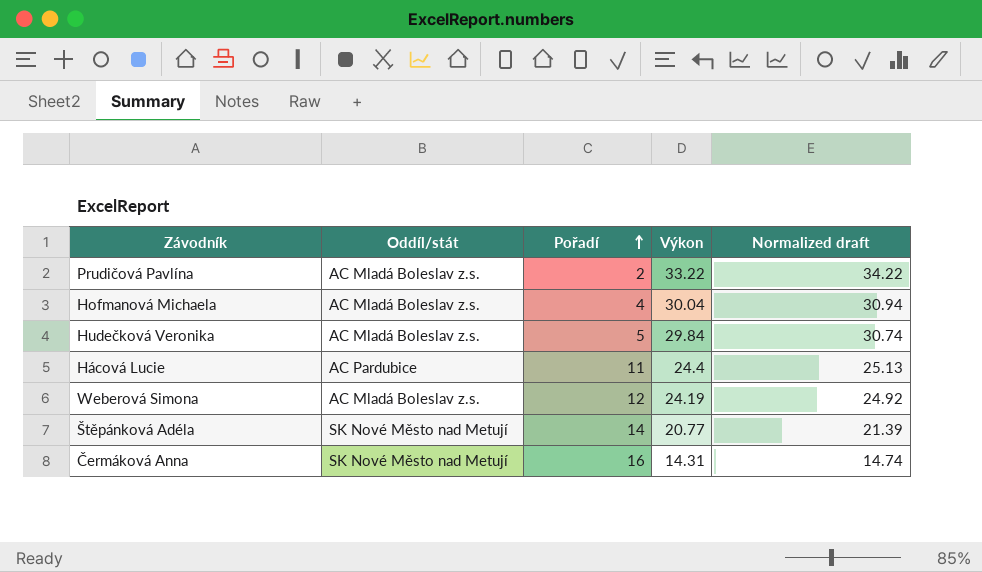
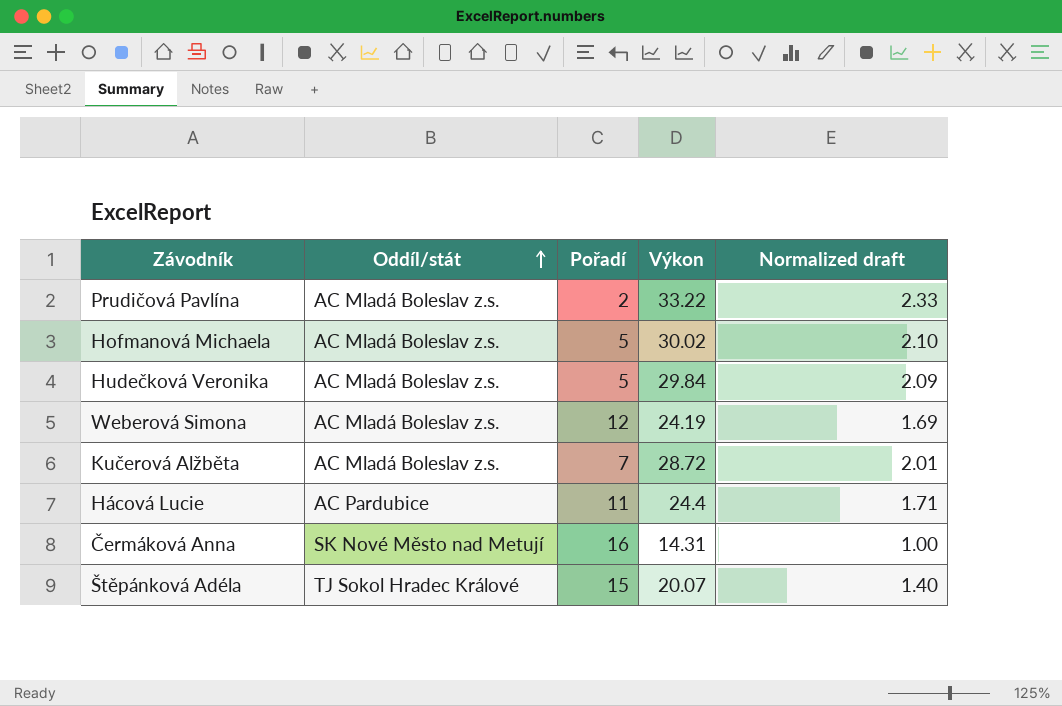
row order: Pořadí ascending -> Oddíl/stát ascending
column Normalized draft | formula: [Výkon] * 1.03 -> [Výkon] * 0.07
Hofmanová Michaela | Pořadí: 4 -> 5
Hofmanová Michaela | Výkon: 30.04 -> 30.02
row Kučerová Alžběta: none -> AC Mladá Boleslav z.s. | 7 | 28.72 | 2.01
Štěpánková Adéla | Oddíl/stát: SK Nové Město nad Metují -> TJ Sokol Hradec Králové
Štěpánková Adéla | Pořadí: 14 -> 15
Štěpánková Adéla | Výkon: 20.77 -> 20.07

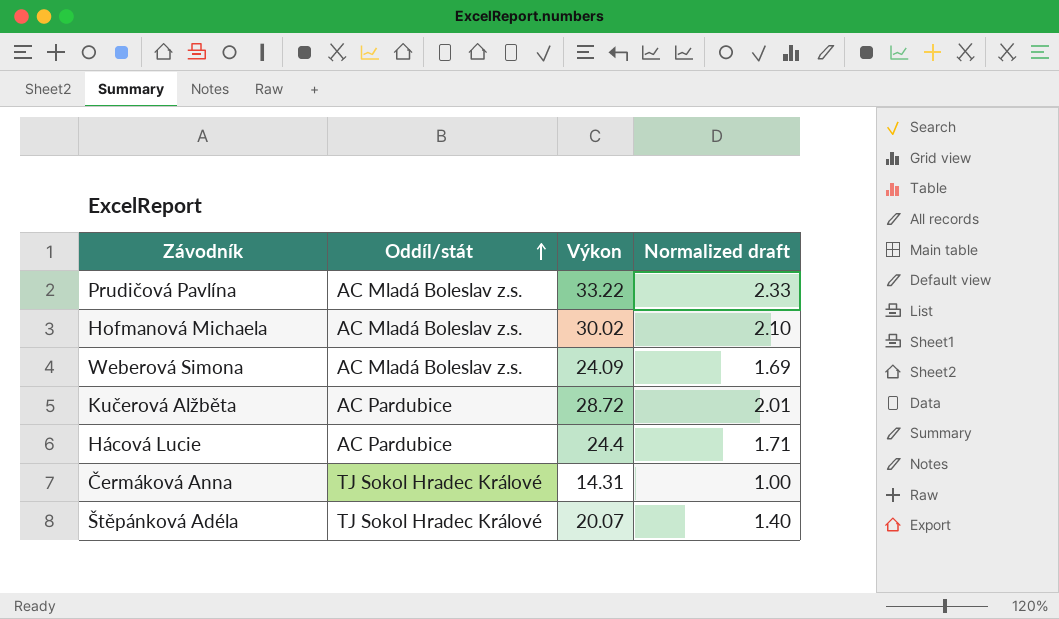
column Pořadí | position: 3 -> none
row Hudečková Veronika: AC Mladá Boleslav z.s. | 5 | 29.84 | 2.09 -> none
Weberová Simona | Výkon: 24.19 -> 24.09
Kučerová Alžběta | Oddíl/stát: AC Mladá Boleslav z.s. -> AC Pardubice
Čermáková Anna | Oddíl/stát: SK Nové Město nad Metují -> TJ Sokol Hradec Králové

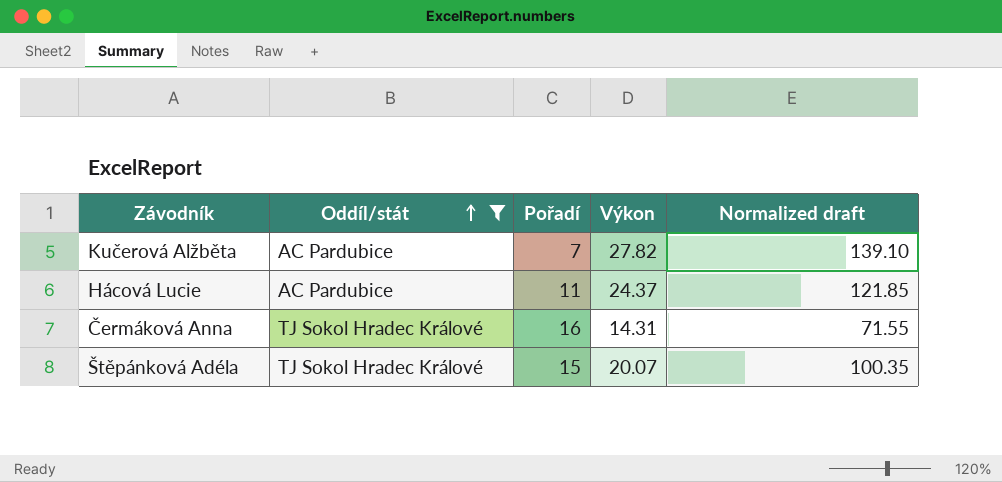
filter: none -> Oddíl/stát != AC Mladá Boleslav z.s.
column Pořadí | position: none -> 3
column Normalized draft | formula: [Výkon] * 0.07 -> [Výkon] * 5
Kučerová Alžběta | Výkon: 28.72 -> 27.82
Hácová Lucie | Výkon: 24.4 -> 24.37

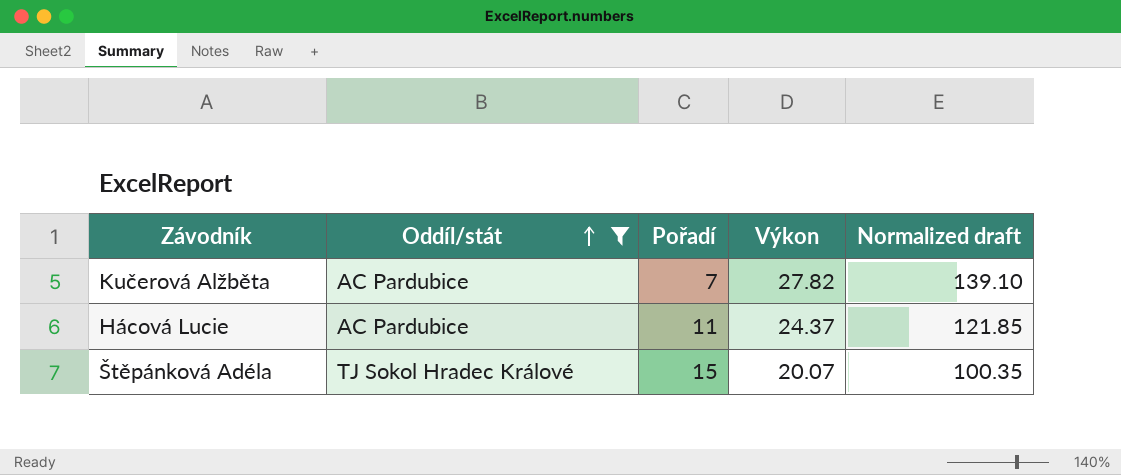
row Čermáková Anna: TJ Sokol Hradec Králové | 16 | 14.31 | 71.55 -> none

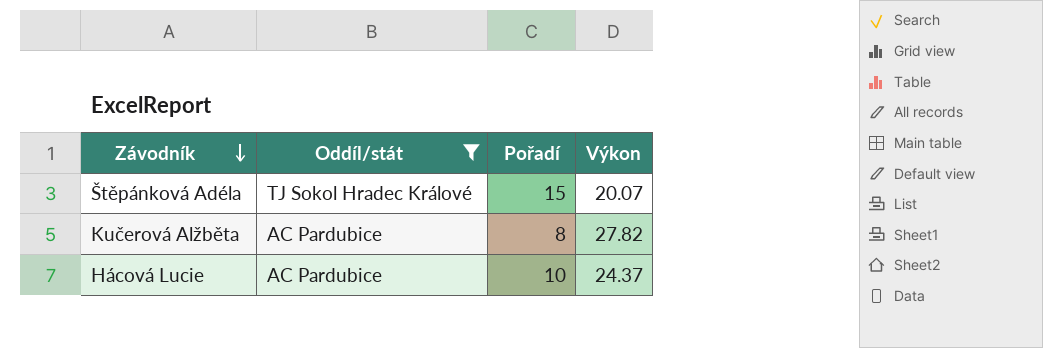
row order: Oddíl/stát ascending -> Závodník descending
column Normalized draft | formula: [Výkon] * 5 -> none
Kučerová Alžběta | Pořadí: 7 -> 8
Hácová Lucie | Pořadí: 11 -> 10

